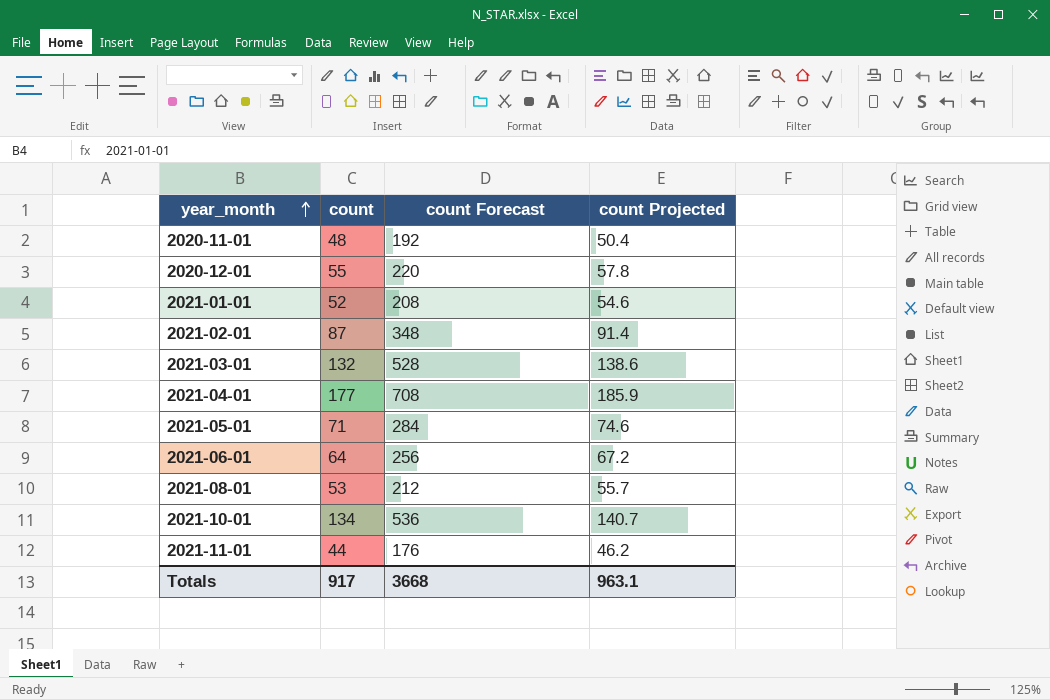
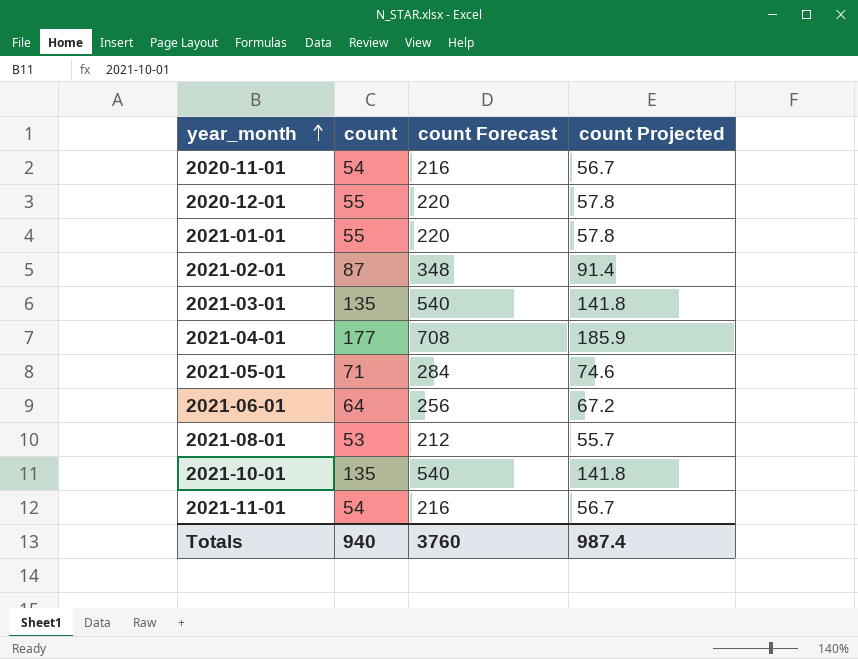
2020-11-01 | count: 48 -> 54
2020-11-01 | count Forecast: 192 -> 216
2020-11-01 | count Projected: 50.4 -> 56.7
2021-01-01 | count: 52 -> 55
2021-01-01 | count Forecast: 208 -> 220
2021-01-01 | count Projected: 54.6 -> 57.8
2021-03-01 | count: 132 -> 135
2021-03-01 | count Forecast: 528 -> 540
2021-03-01 | count Projected: 138.6 -> 141.8
2021-10-01 | count: 134 -> 135
2021-10-01 | count Forecast: 536 -> 540
2021-10-01 | count Projected: 140.7 -> 141.8
2021-11-01 | count: 44 -> 54
2021-11-01 | count Forecast: 176 -> 216
2021-11-01 | count Projected: 46.2 -> 56.7
Totals | count: 917 -> 940
Totals | count Forecast: 3668 -> 3760
Totals | count Projected: 963.1 -> 987.4

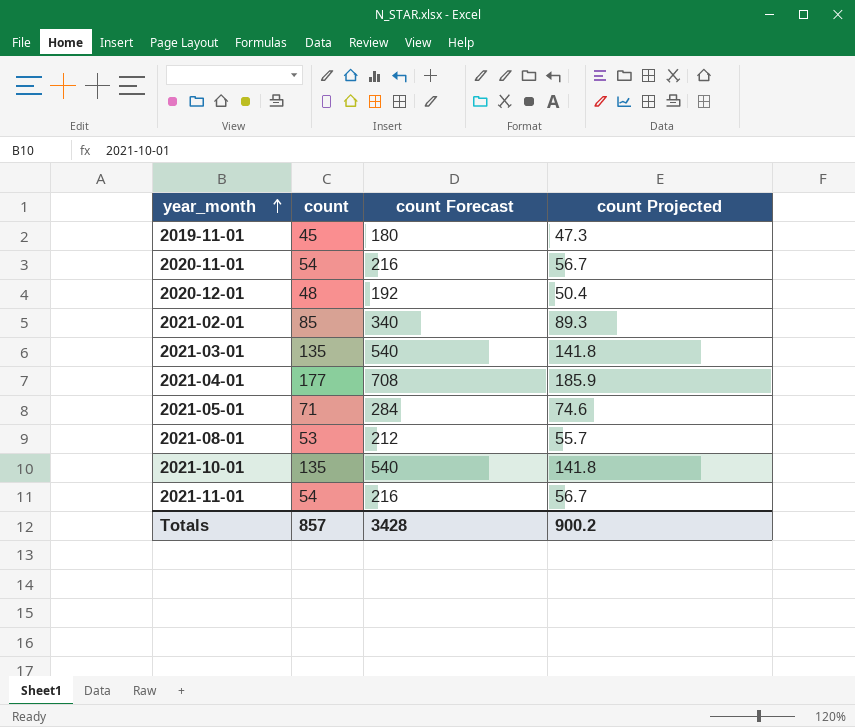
row 2021-01-01: 55 | 220 | 57.8 -> none
row 2021-06-01: 64 | 256 | 67.2 -> none
row 2019-11-01: none -> 45 | 180 | 47.3
2020-12-01 | count: 55 -> 48
2020-12-01 | count Forecast: 220 -> 192
2020-12-01 | count Projected: 57.8 -> 50.4
2021-02-01 | count: 87 -> 85
2021-02-01 | count Forecast: 348 -> 340
2021-02-01 | count Projected: 91.4 -> 89.3
Totals | count: 940 -> 857
Totals | count Forecast: 3760 -> 3428
Totals | count Projected: 987.4 -> 900.2

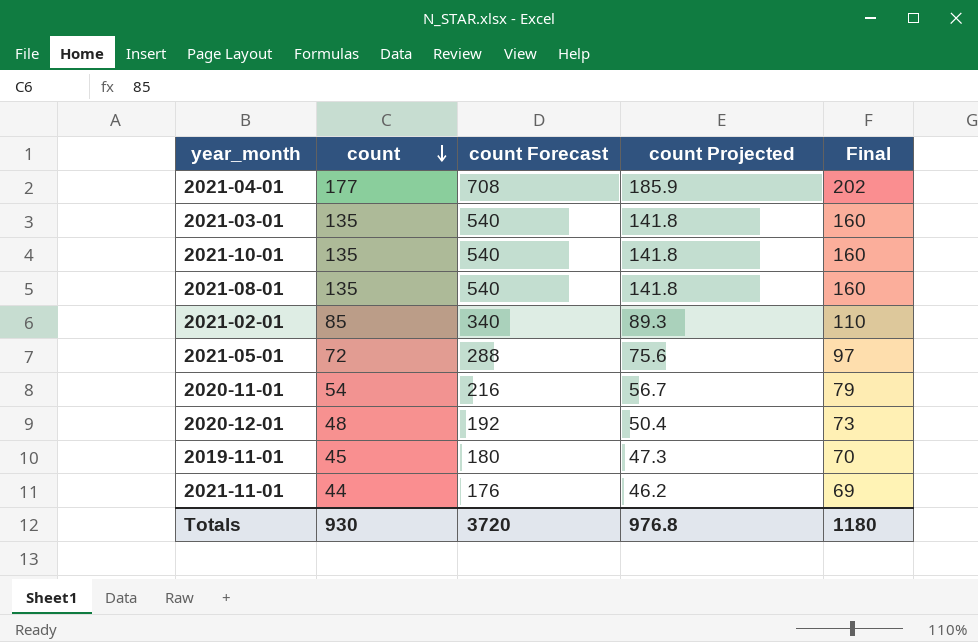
row order: year_month ascending -> count descending
column Final | formula: none -> [count] + 25
2021-08-01 | count: 53 -> 135
2021-08-01 | count Forecast: 212 -> 540
2021-08-01 | count Projected: 55.7 -> 141.8
2021-05-01 | count: 71 -> 72
2021-05-01 | count Forecast: 284 -> 288
2021-05-01 | count Projected: 74.6 -> 75.6
2021-11-01 | count: 54 -> 44
2021-11-01 | count Forecast: 216 -> 176
2021-11-01 | count Projected: 56.7 -> 46.2
Totals | count: 857 -> 930
Totals | count Forecast: 3428 -> 3720
Totals | count Projected: 900.2 -> 976.8

